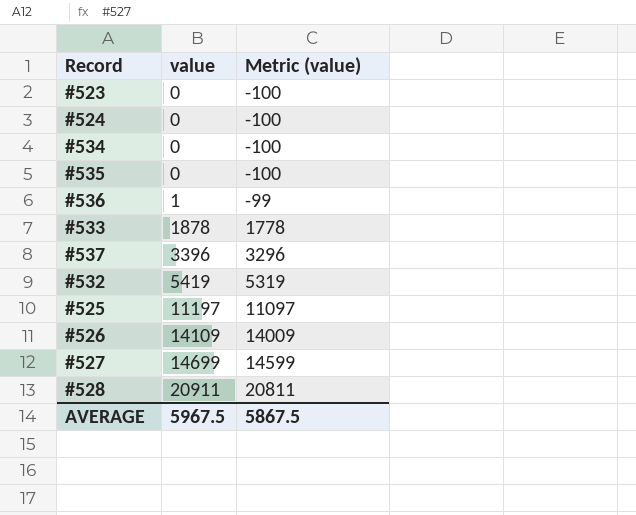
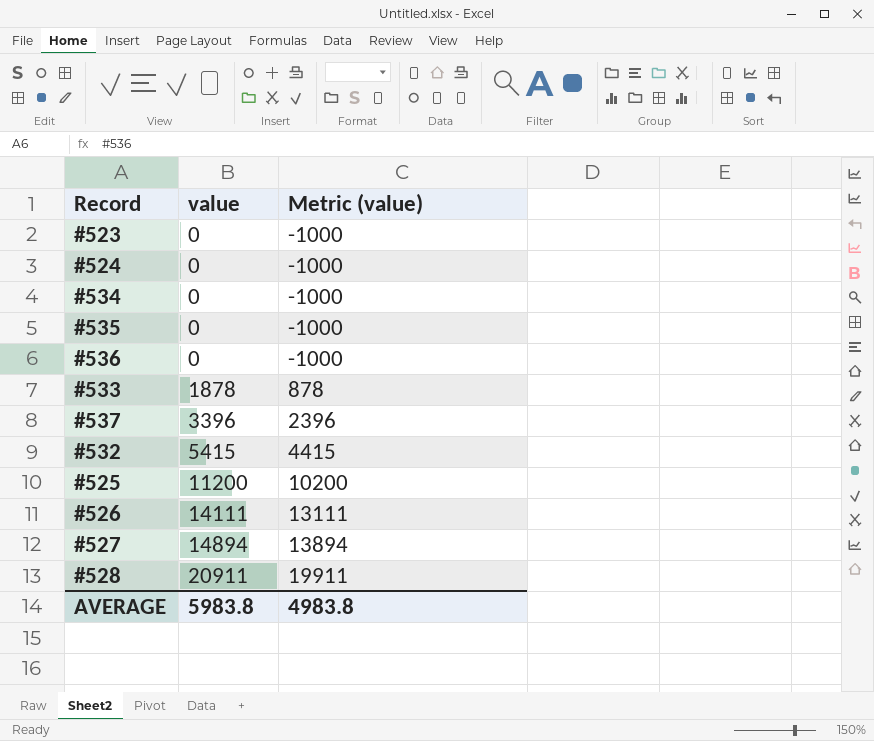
column Metric (value) | formula: [value] - 100 -> [value] - 1000
#536 | value: 1 -> 0
#532 | value: 5419 -> 5415
#525 | value: 11197 -> 11200
#526 | value: 14109 -> 14111
#527 | value: 14699 -> 14894
AVERAGE | value: 5967.5 -> 5983.8
AVERAGE | Metric (value): 5867.5 -> 4983.8

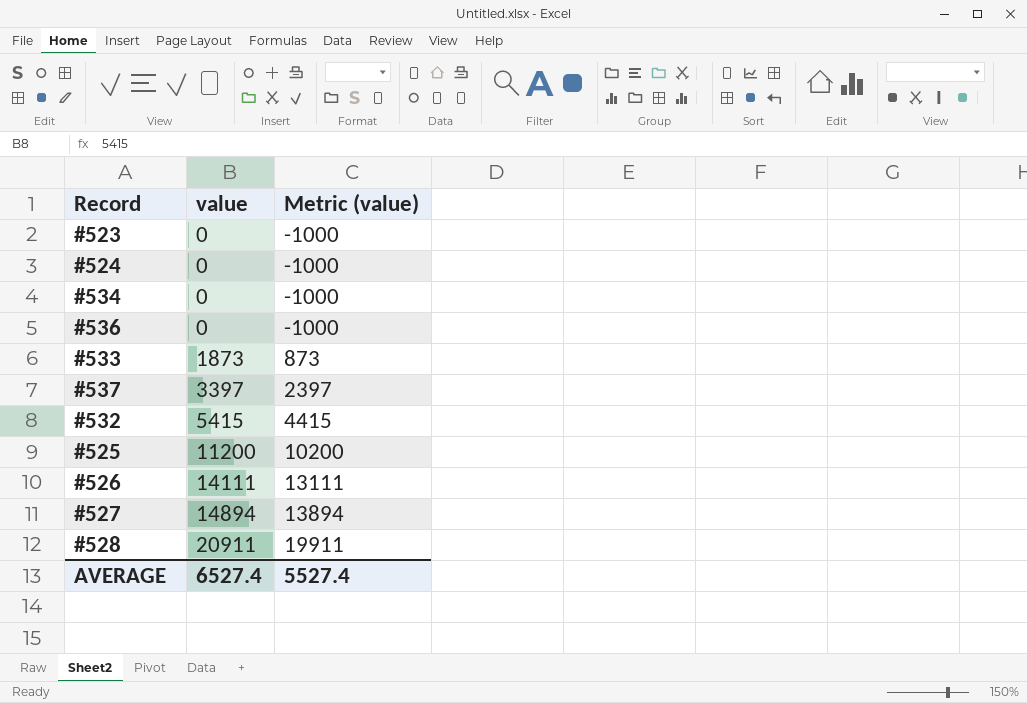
row #535: 0 | -1000 -> none
#533 | value: 1878 -> 1873
#533 | Metric (value): 878 -> 873
#537 | value: 3396 -> 3397
#537 | Metric (value): 2396 -> 2397
AVERAGE | value: 5983.8 -> 6527.4
AVERAGE | Metric (value): 4983.8 -> 5527.4

